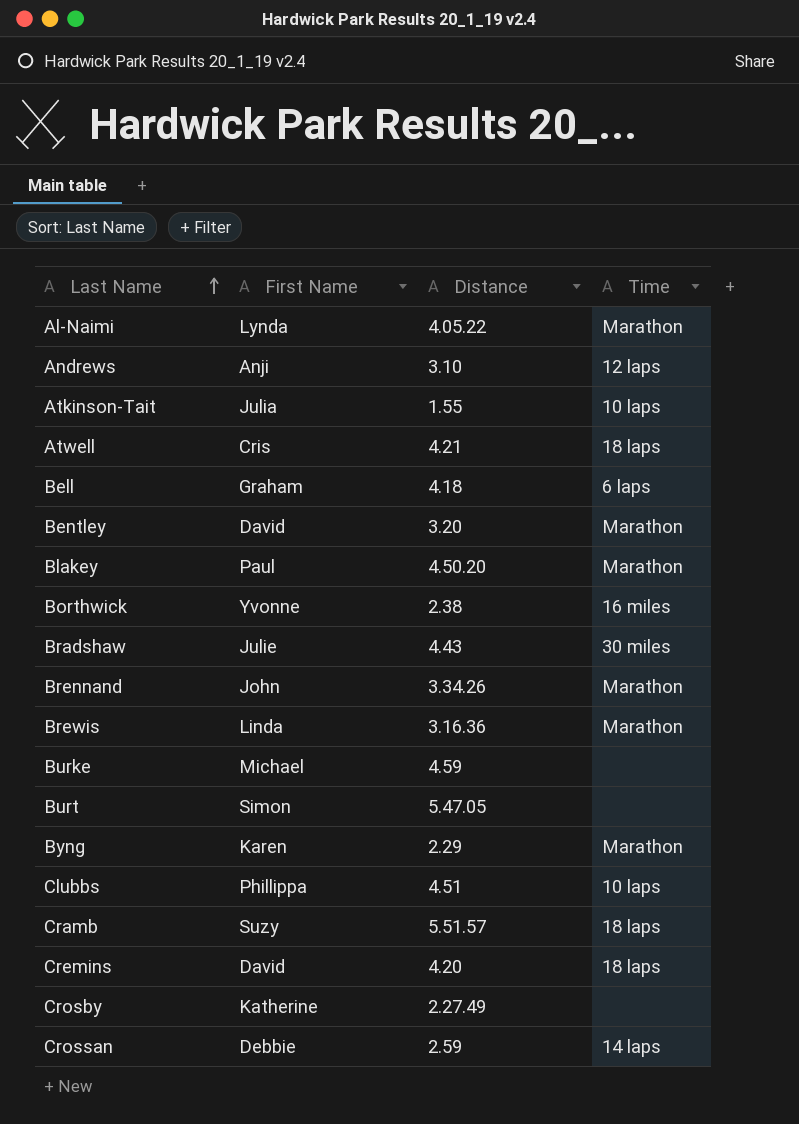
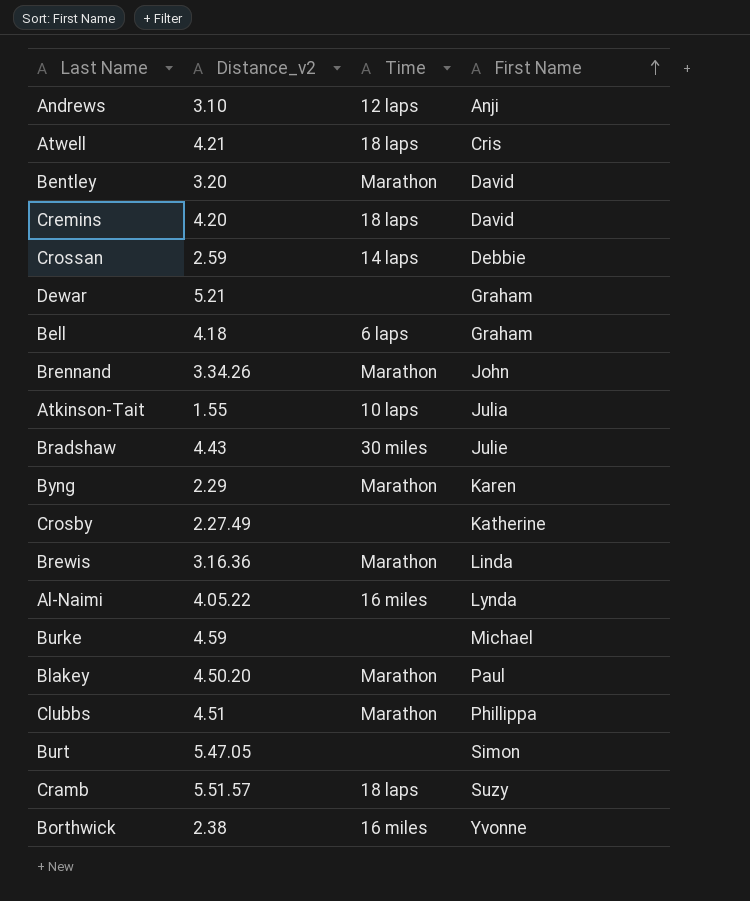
row order: Last Name ascending -> First Name ascending
column name: Distance -> Distance_v2
column First Name | position: 2 -> 4
row Dewar: none -> 5.21 | none | Graham
Al-Naimi | Time: Marathon -> 16 miles
Clubbs | Time: 10 laps -> Marathon

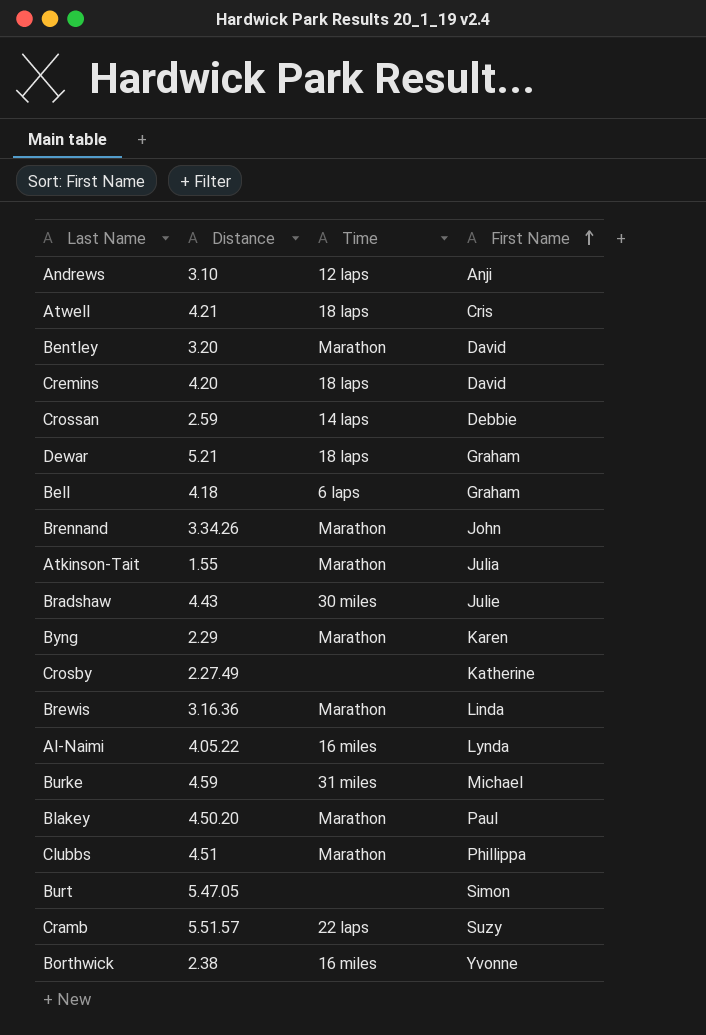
column name: Distance_v2 -> Distance
Dewar | Time: none -> 18 laps
Atkinson-Tait | Time: 10 laps -> Marathon
Burke | Time: none -> 31 miles
Cramb | Time: 18 laps -> 22 laps

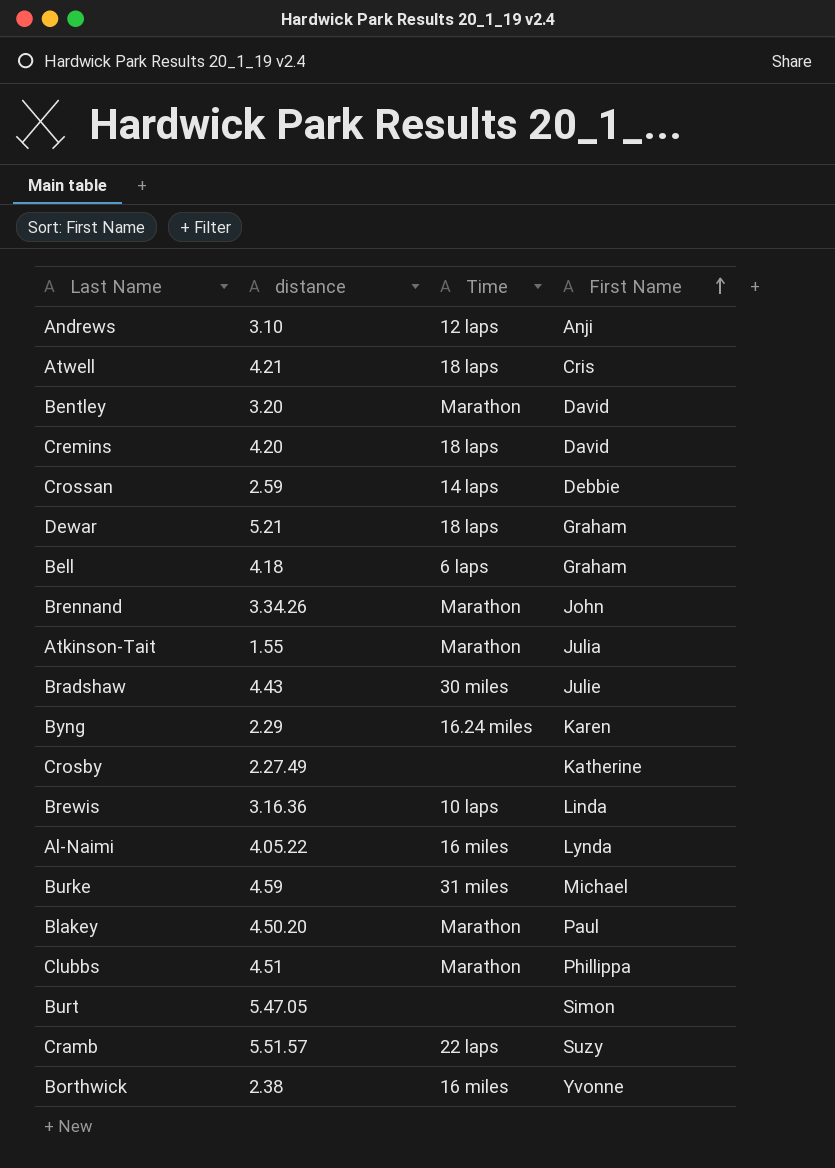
column name: Distance -> distance
Byng | Time: Marathon -> 16.24 miles
Brewis | Time: Marathon -> 10 laps

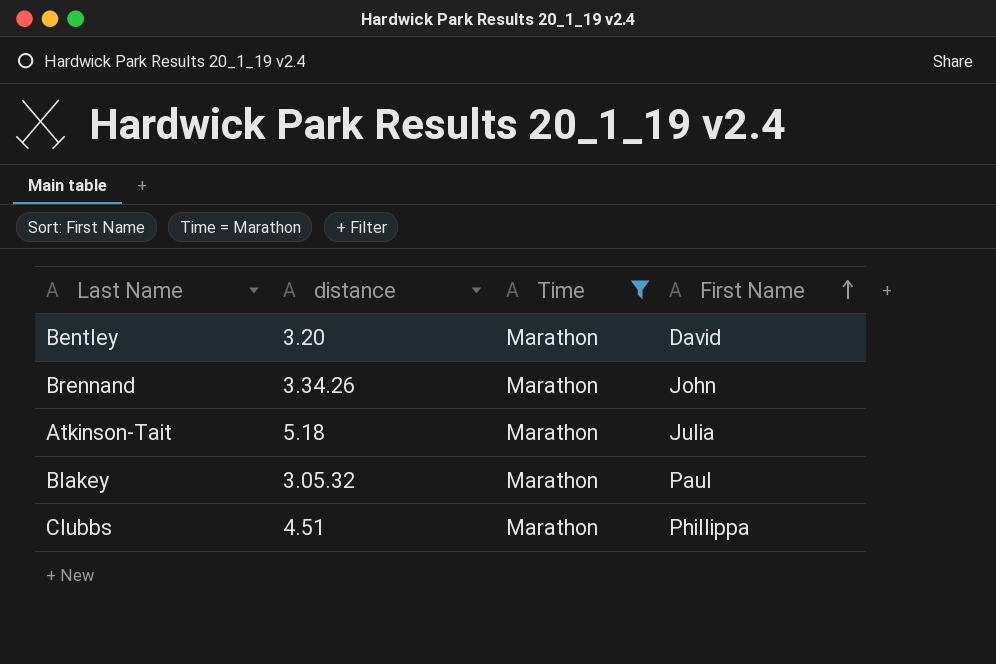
filter: none -> Time = Marathon
Atkinson-Tait | distance: 1.55 -> 5.18
Blakey | distance: 4.50.20 -> 3.05.32

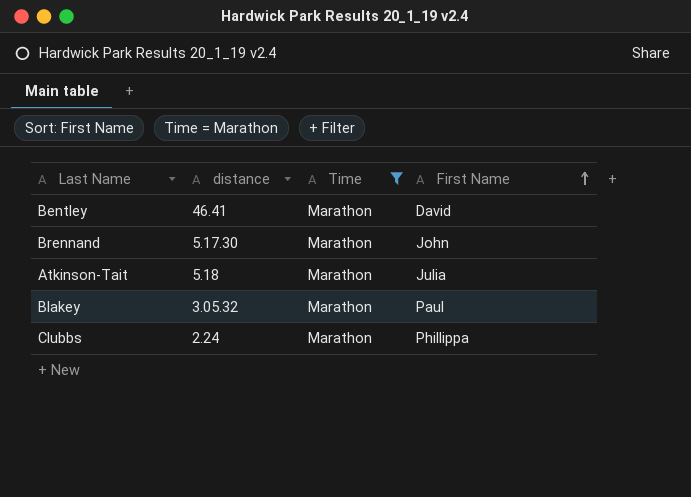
Bentley | distance: 3.20 -> 46.41
Brennand | distance: 3.34.26 -> 5.17.30
Clubbs | distance: 4.51 -> 2.24

